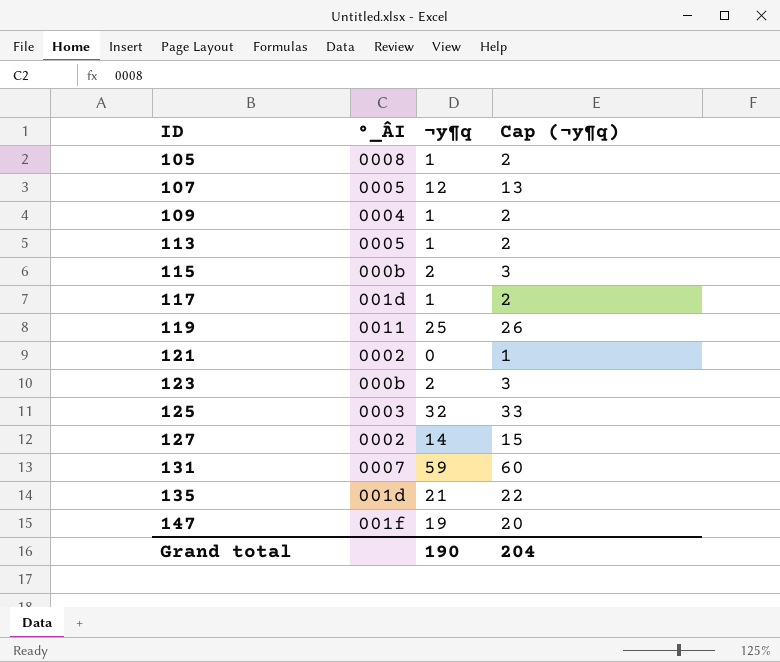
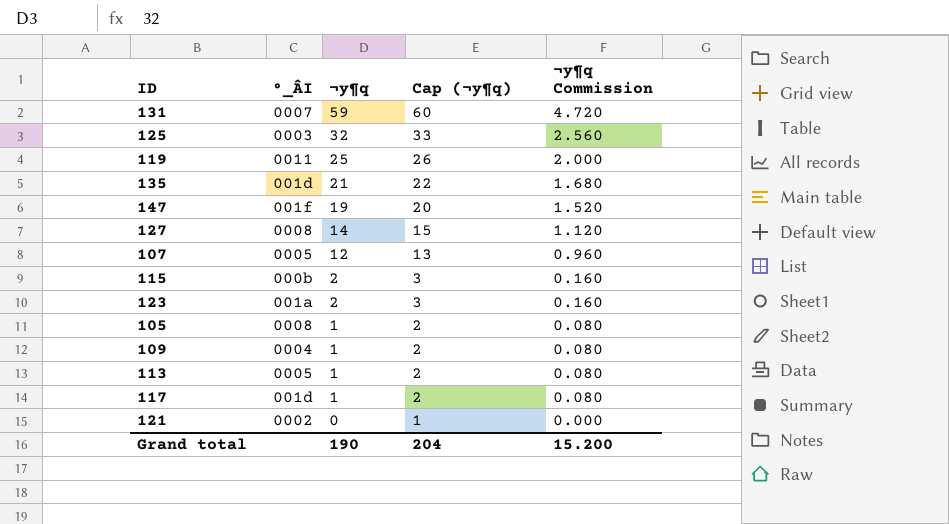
row order: ID ascending -> ¬y¶q descending
column ¬y¶q Commission | formula: none -> [¬y¶q] * 0.08
127 | °_ÂI: 0002 -> 0008
123 | °_ÂI: 000b -> 001a

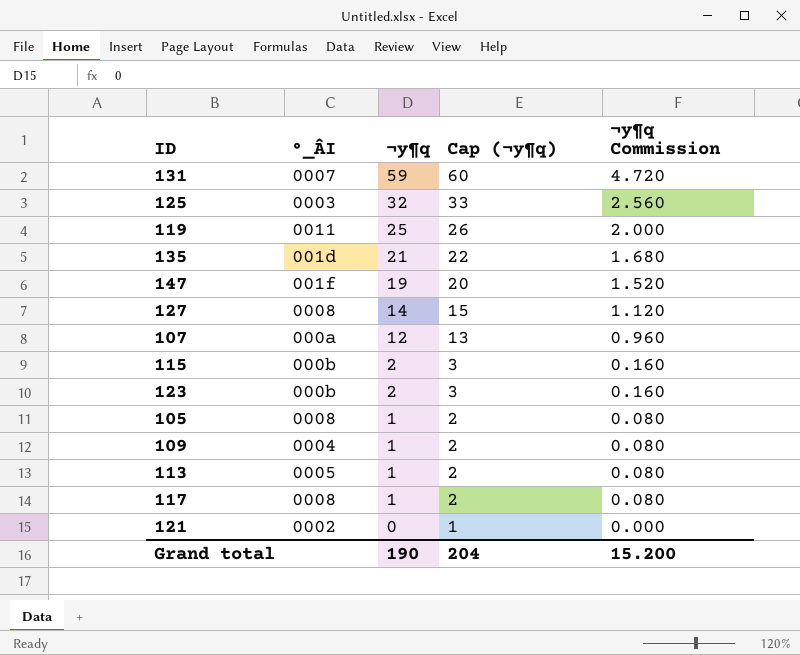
107 | °_ÂI: 0005 -> 000a
123 | °_ÂI: 001a -> 000b
117 | °_ÂI: 001d -> 0008

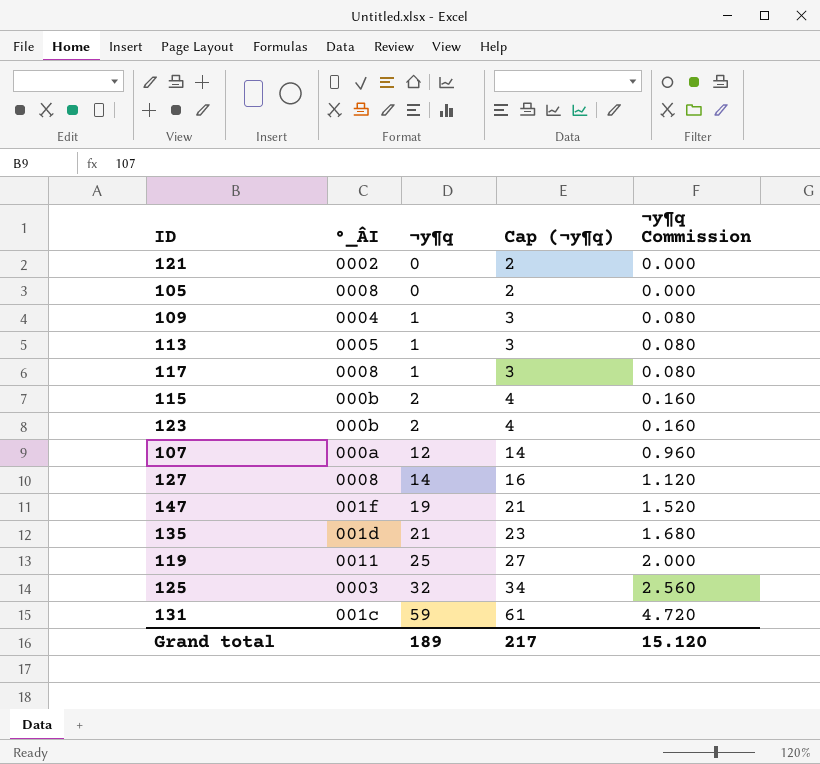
row order: ¬y¶q descending -> ¬y¶q ascending
column Cap (¬y¶q) | formula: [¬y¶q] + 1 -> [¬y¶q] + 2
105 | ¬y¶q: 1 -> 0
105 | ¬y¶q Commission: 0.080 -> 0.000
131 | °_ÂI: 0007 -> 001c
Grand total | ¬y¶q: 190 -> 189
Grand total | Cap (¬y¶q): 204 -> 217
Grand total | ¬y¶q Commission: 15.200 -> 15.120

